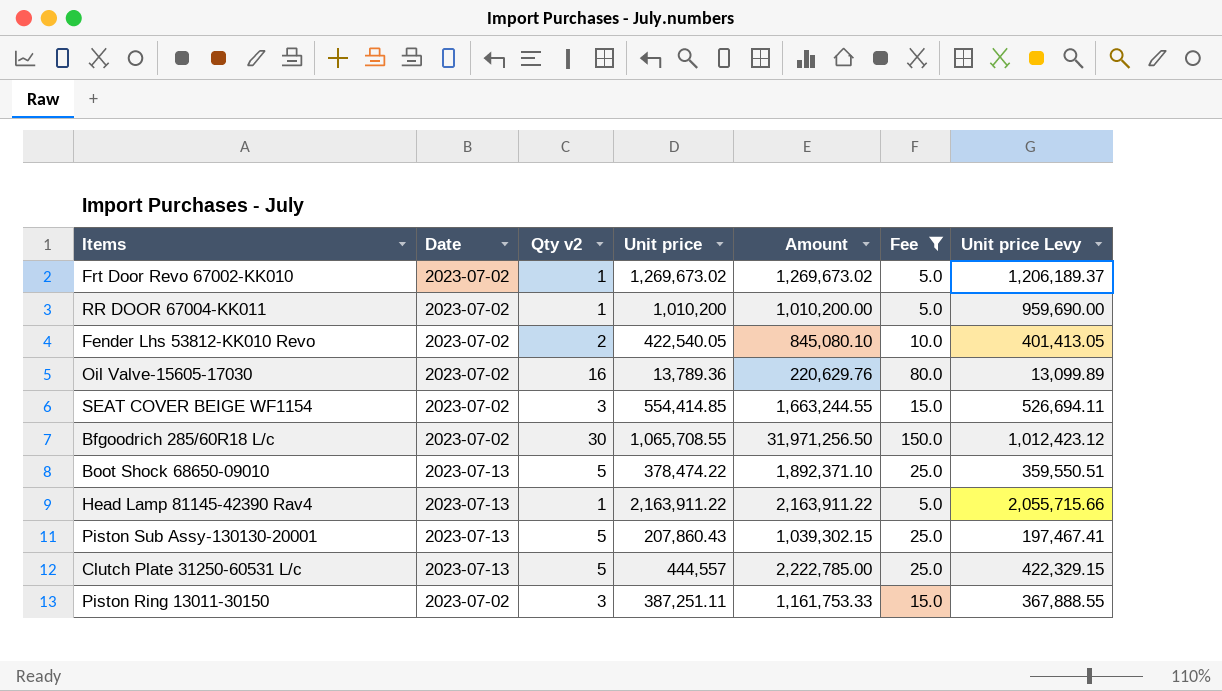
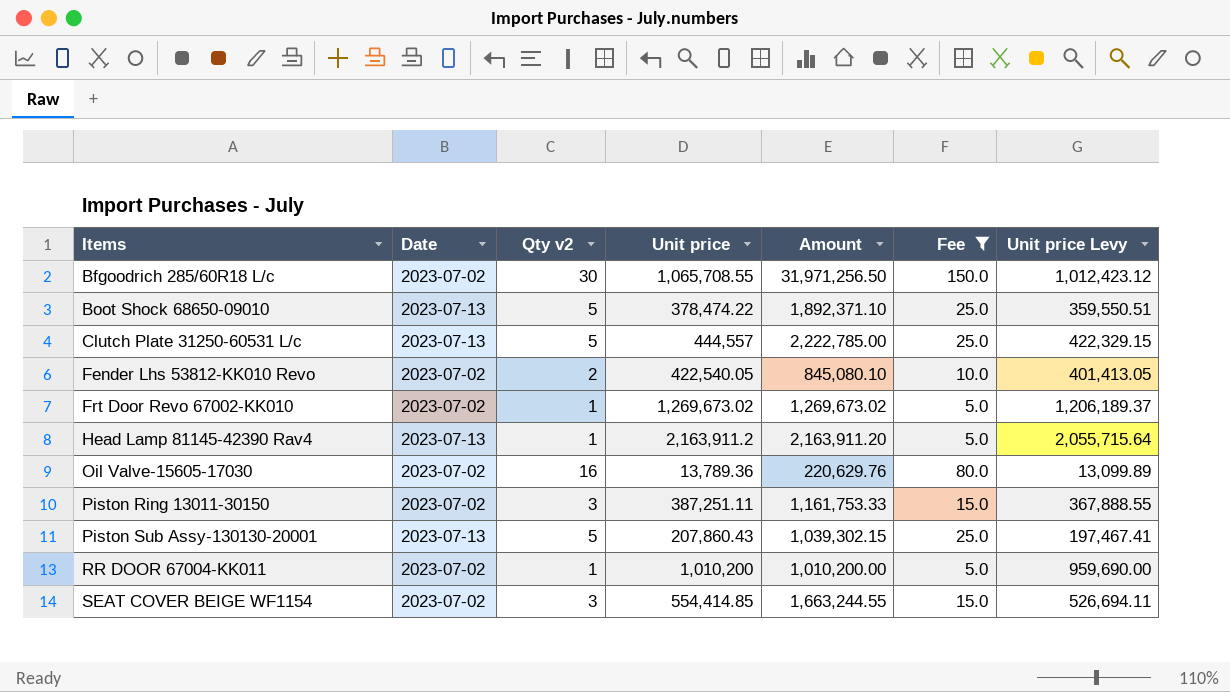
row order: none -> Items ascending
Head Lamp 81145-42390 Rav4 | Unit price: 2,163,911.22 -> 2,163,911.2
Head Lamp 81145-42390 Rav4 | Amount: 2,163,911.22 -> 2,163,911.20
Head Lamp 81145-42390 Rav4 | Unit price Levy: 2,055,715.66 -> 2,055,715.64

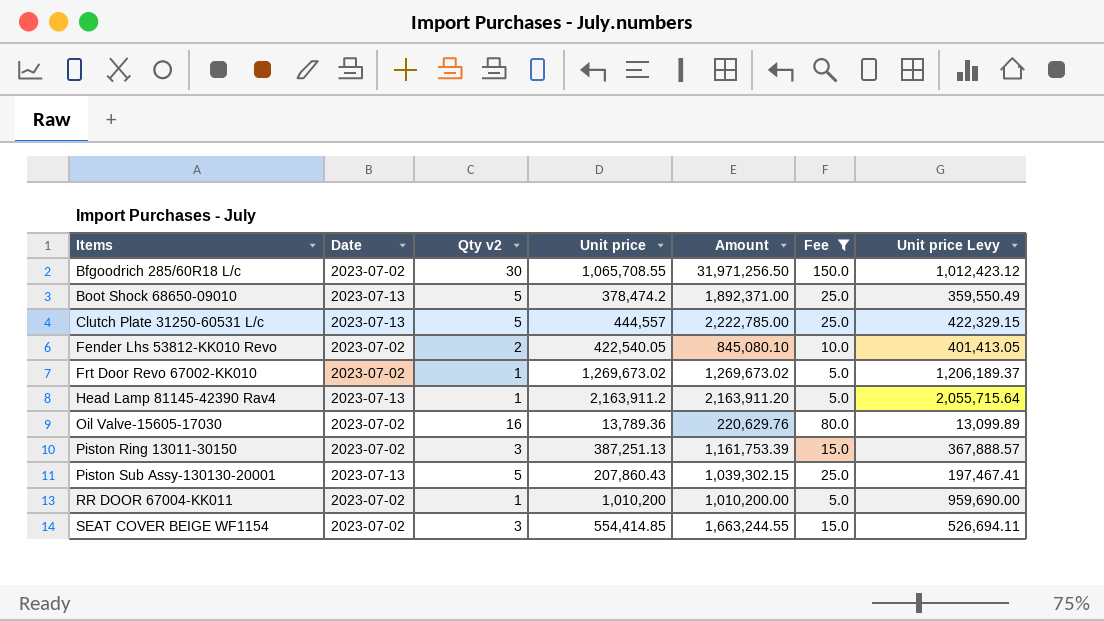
Boot Shock 68650-09010 | Unit price: 378,474.22 -> 378,474.2
Boot Shock 68650-09010 | Amount: 1,892,371.10 -> 1,892,371.00
Boot Shock 68650-09010 | Unit price Levy: 359,550.51 -> 359,550.49
Piston Ring 13011-30150 | Unit price: 387,251.11 -> 387,251.13
Piston Ring 13011-30150 | Amount: 1,161,753.33 -> 1,161,753.39
Piston Ring 13011-30150 | Unit price Levy: 367,888.55 -> 367,888.57

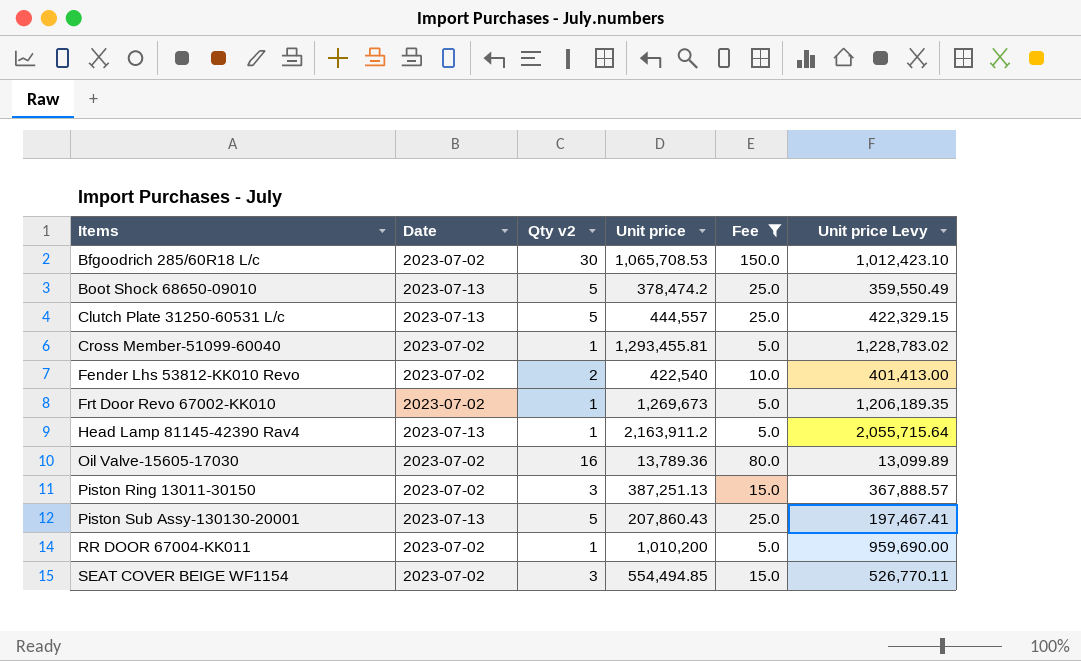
column Amount | formula: [Qty v2] * [Unit price] -> none
Bfgoodrich 285/60R18 L/c | Unit price: 1,065,708.55 -> 1,065,708.53
Bfgoodrich 285/60R18 L/c | Unit price Levy: 1,012,423.12 -> 1,012,423.10
row Cross Member-51099-60040: none -> 2023-07-02 | 1 | 1,293,455.81 | 5.0 | 1,228,783.02
Fender Lhs 53812-KK010 Revo | Unit price: 422,540.05 -> 422,540
Fender Lhs 53812-KK010 Revo | Unit price Levy: 401,413.05 -> 401,413.00
Frt Door Revo 67002-KK010 | Unit price: 1,269,673.02 -> 1,269,673
Frt Door Revo 67002-KK010 | Unit price Levy: 1,206,189.37 -> 1,206,189.35
SEAT COVER BEIGE WF1154 | Unit price: 554,414.85 -> 554,494.85
SEAT COVER BEIGE WF1154 | Unit price Levy: 526,694.11 -> 526,770.11

